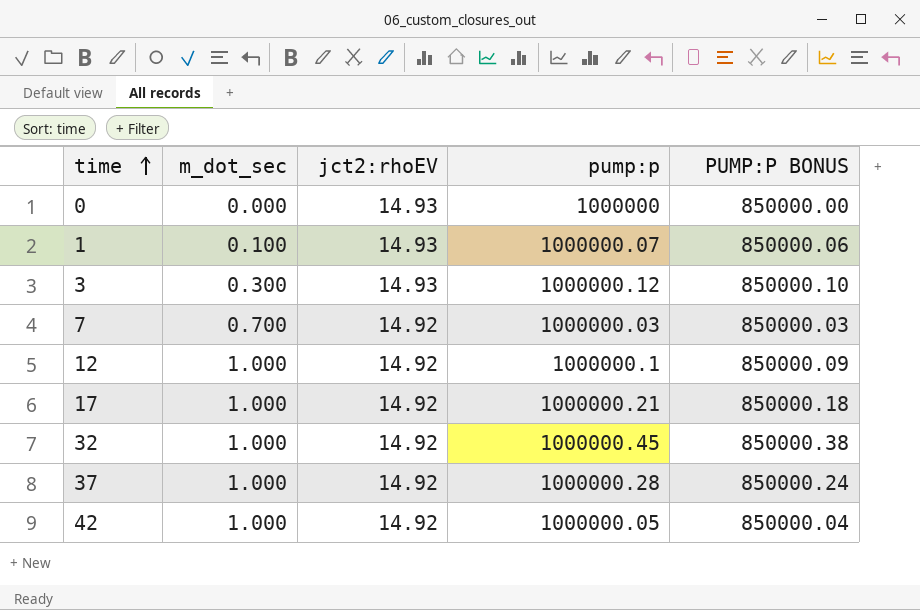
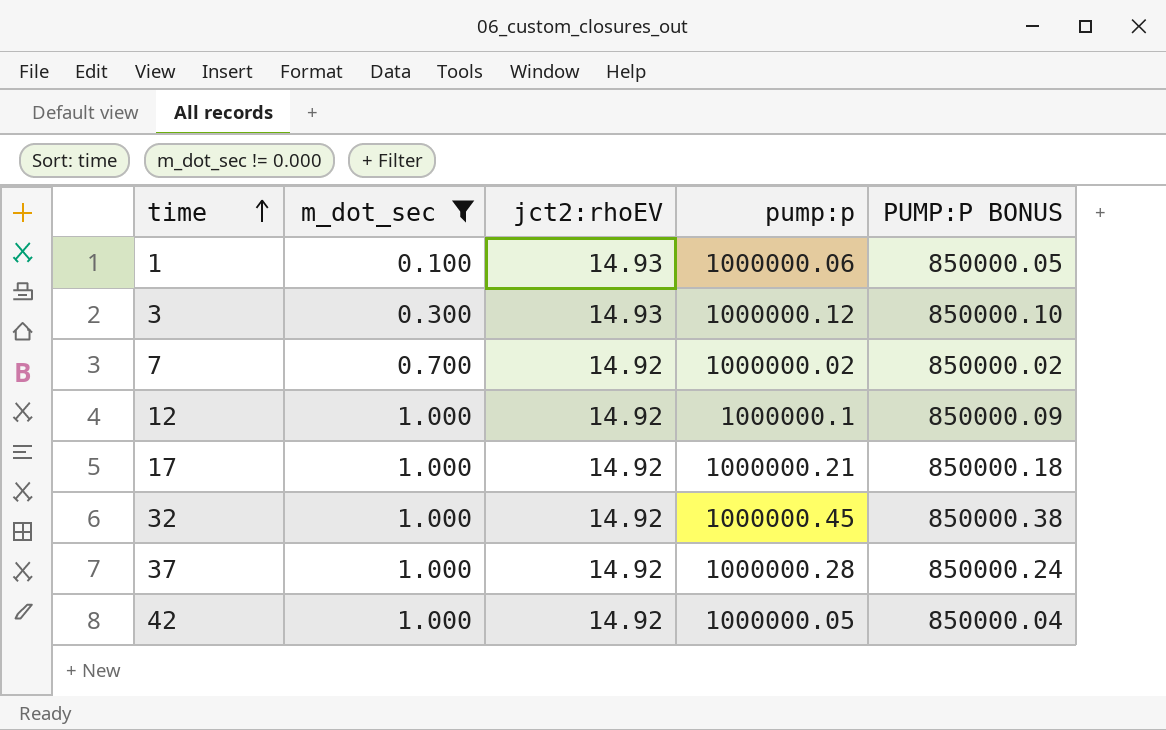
filter: none -> m_dot_sec != 0.000
1 | pump:p: 1000000.07 -> 1000000.06
1 | PUMP:P BONUS: 850000.06 -> 850000.05
7 | pump:p: 1000000.03 -> 1000000.02
7 | PUMP:P BONUS: 850000.03 -> 850000.02

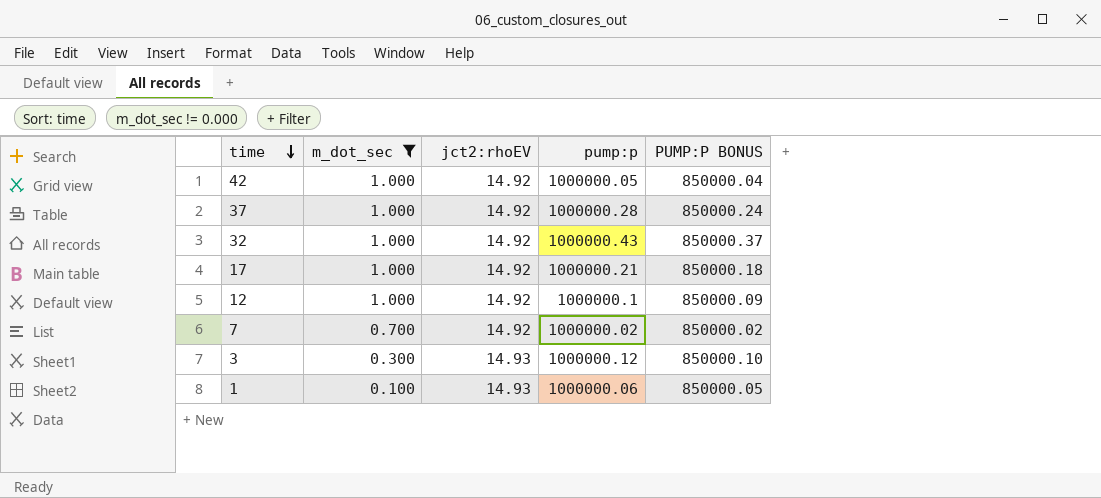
row order: time ascending -> time descending
32 | pump:p: 1000000.45 -> 1000000.43
32 | PUMP:P BONUS: 850000.38 -> 850000.37

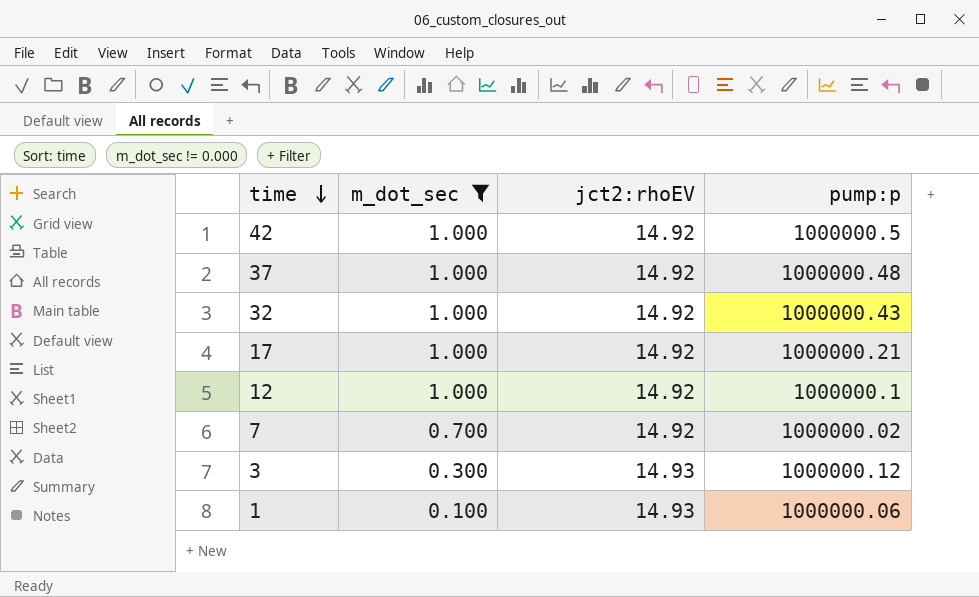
column PUMP:P BONUS | formula: [pump:p] * 0.85 -> none
42 | pump:p: 1000000.05 -> 1000000.5
37 | pump:p: 1000000.28 -> 1000000.48

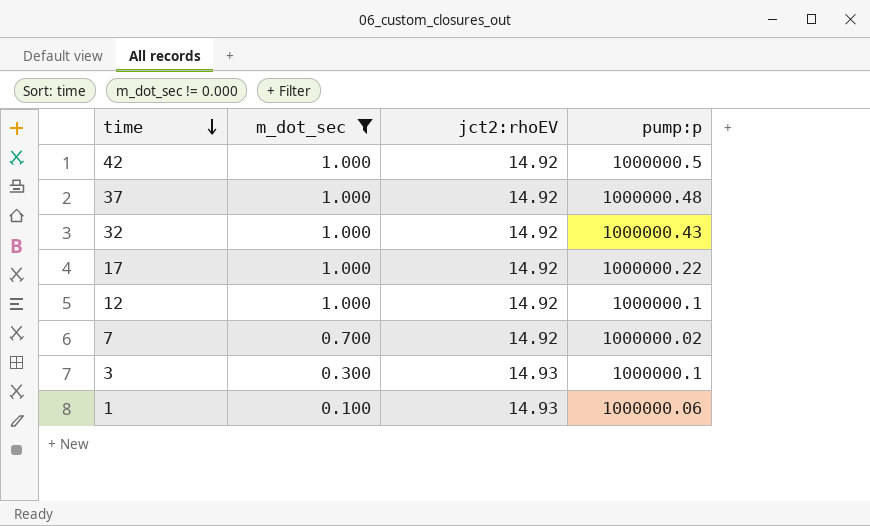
17 | pump:p: 1000000.21 -> 1000000.22
3 | pump:p: 1000000.12 -> 1000000.1

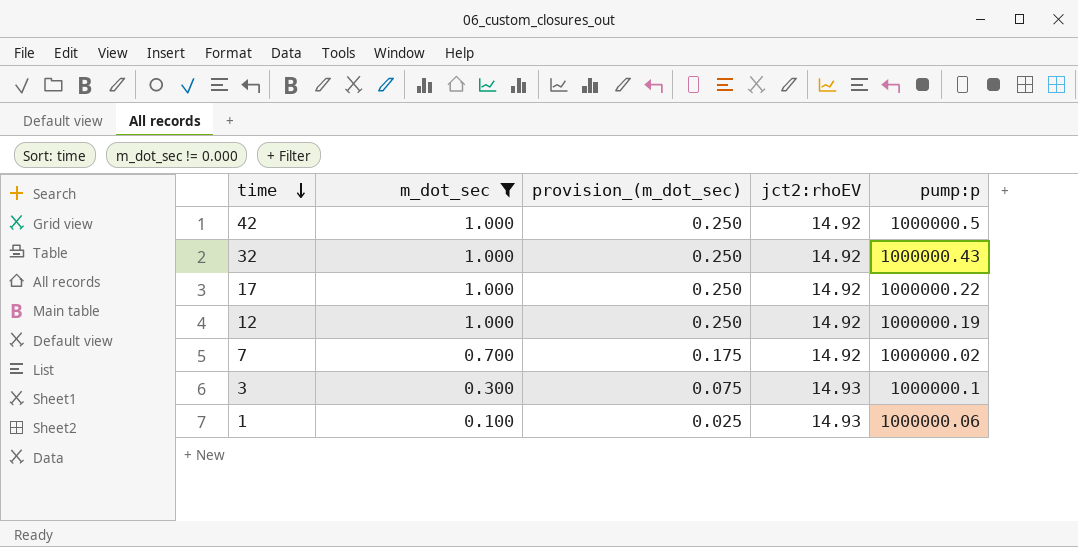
column provision_(m_dot_sec) | formula: none -> [m_dot_sec] * 0.25
row 37: 1.000 | 14.92 | 1000000.48 -> none
12 | pump:p: 1000000.1 -> 1000000.19

